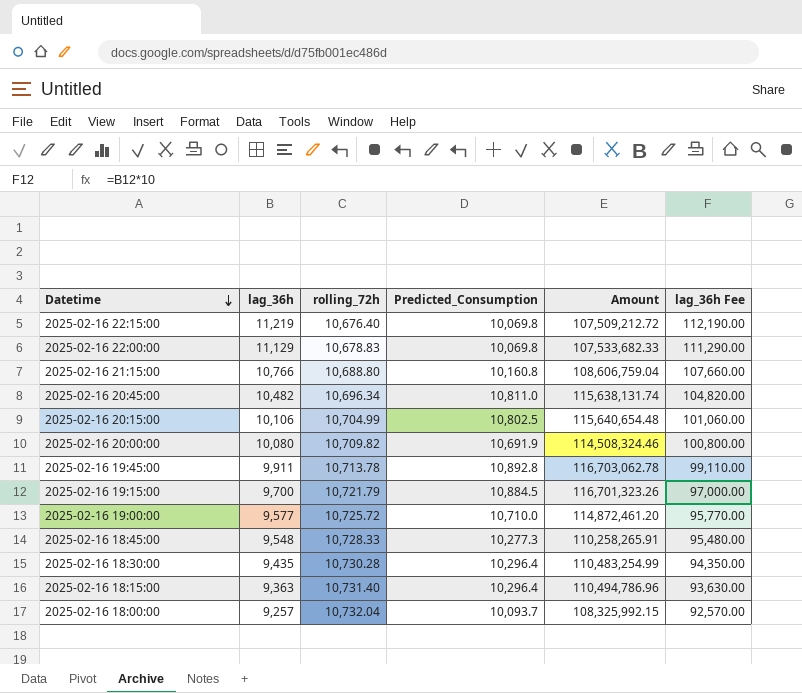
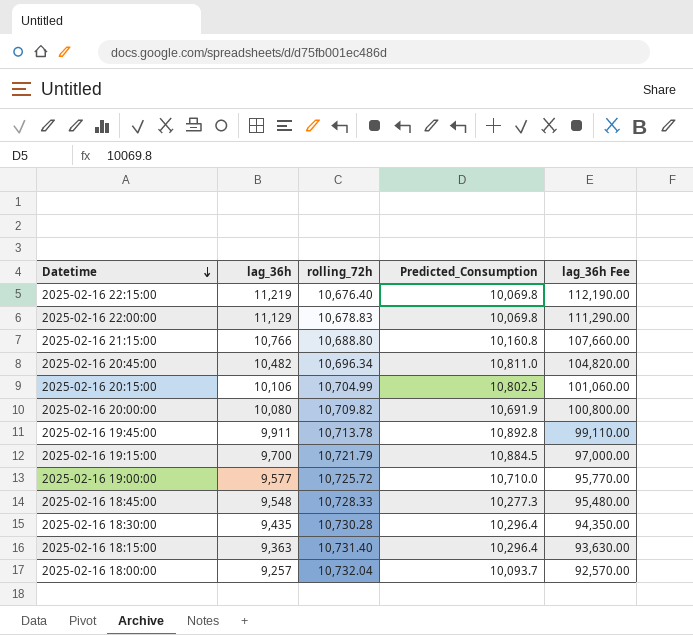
column Amount | formula: [rolling_72h] * [Predicted_Consumption] -> none

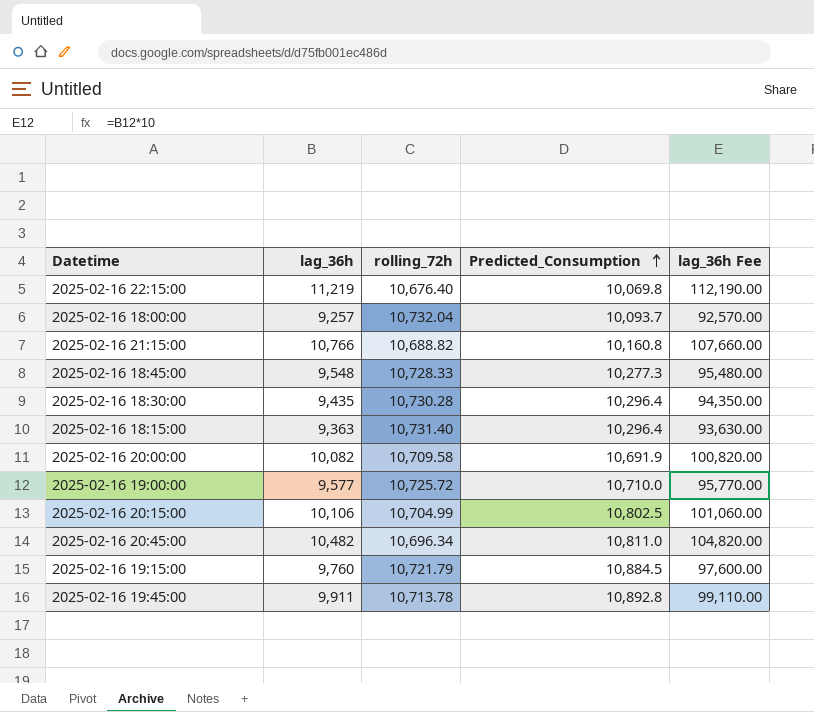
row order: Datetime descending -> Predicted_Consumption ascending
row 2025-02-16 22:00:00: 11,129 | 10,678.83 | 10,069.8 | 111,290.00 -> none
2025-02-16 21:15:00 | rolling_72h: 10,688.80 -> 10,688.82
2025-02-16 20:00:00 | lag_36h: 10,080 -> 10,082
2025-02-16 20:00:00 | rolling_72h: 10,709.82 -> 10,709.58
2025-02-16 20:00:00 | lag_36h Fee: 100,800.00 -> 100,820.00
2025-02-16 19:15:00 | lag_36h: 9,700 -> 9,760
2025-02-16 19:15:00 | lag_36h Fee: 97,000.00 -> 97,600.00

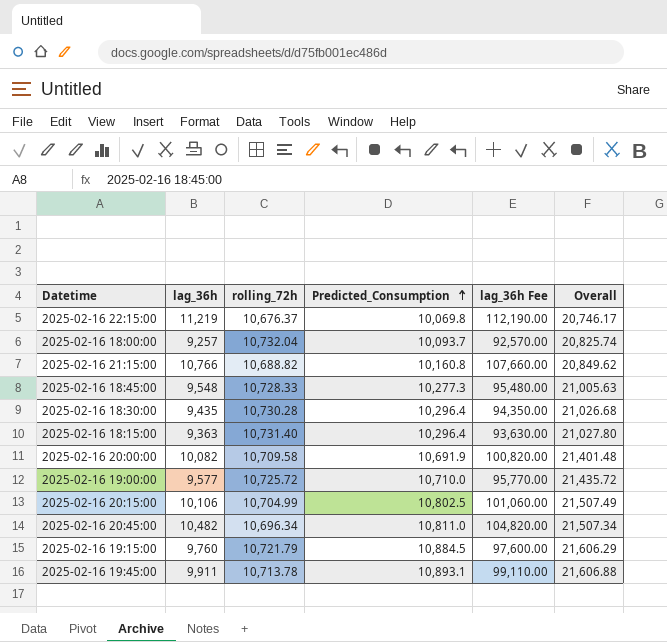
column Overall | formula: none -> [rolling_72h] + [Predicted_Consumption]
2025-02-16 22:15:00 | rolling_72h: 10,676.40 -> 10,676.37
2025-02-16 19:45:00 | Predicted_Consumption: 10,892.8 -> 10,893.1

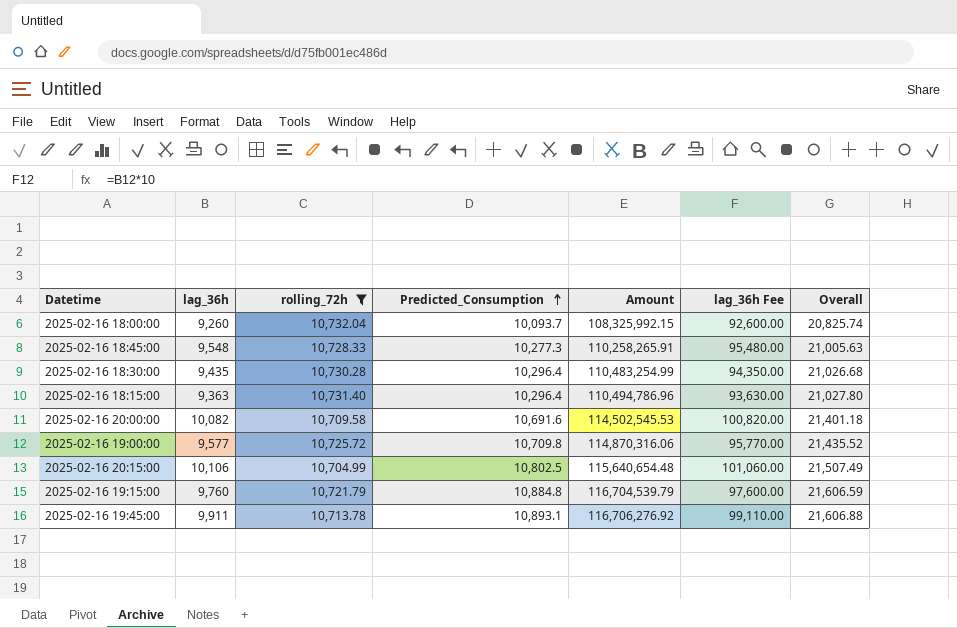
filter: none -> rolling_72h >= 10,704.99
column Amount | formula: none -> [rolling_72h] * [Predicted_Consumption]
2025-02-16 18:00:00 | lag_36h: 9,257 -> 9,260
2025-02-16 18:00:00 | lag_36h Fee: 92,570.00 -> 92,600.00
2025-02-16 20:00:00 | Predicted_Consumption: 10,691.9 -> 10,691.6
2025-02-16 20:00:00 | Overall: 21,401.48 -> 21,401.18
2025-02-16 19:00:00 | Predicted_Consumption: 10,710.0 -> 10,709.8
2025-02-16 19:00:00 | Overall: 21,435.72 -> 21,435.52
2025-02-16 19:15:00 | Predicted_Consumption: 10,884.5 -> 10,884.8
2025-02-16 19:15:00 | Overall: 21,606.29 -> 21,606.59

